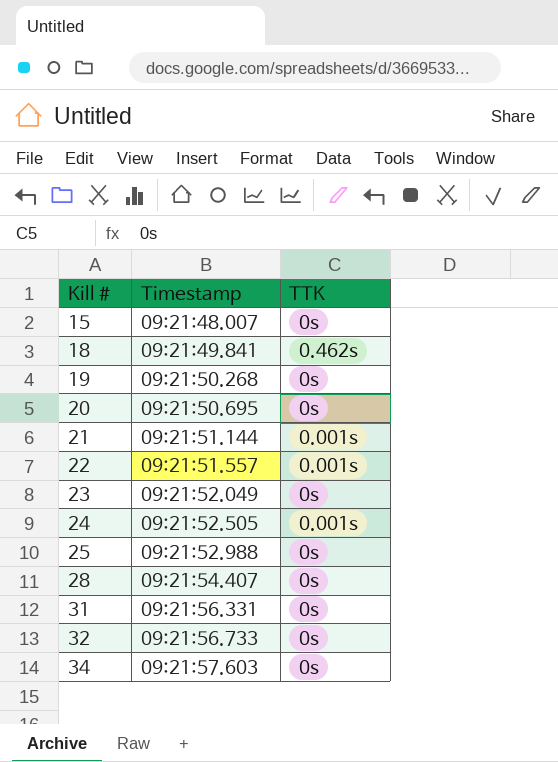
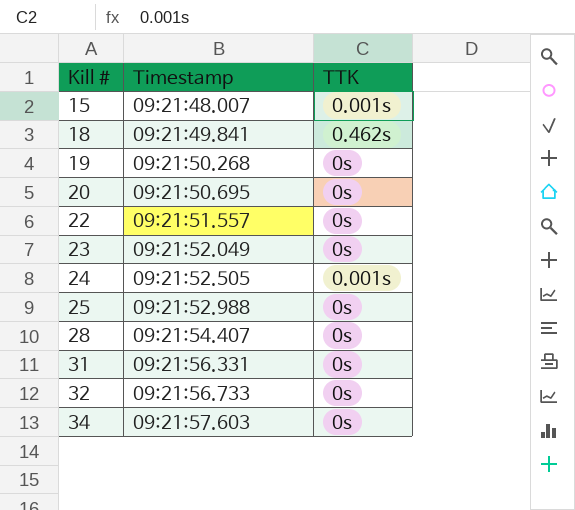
row 21: 09:21:51.144 | 0.001s -> none
15 | TTK: 0s -> 0.001s
22 | TTK: 0.001s -> 0s

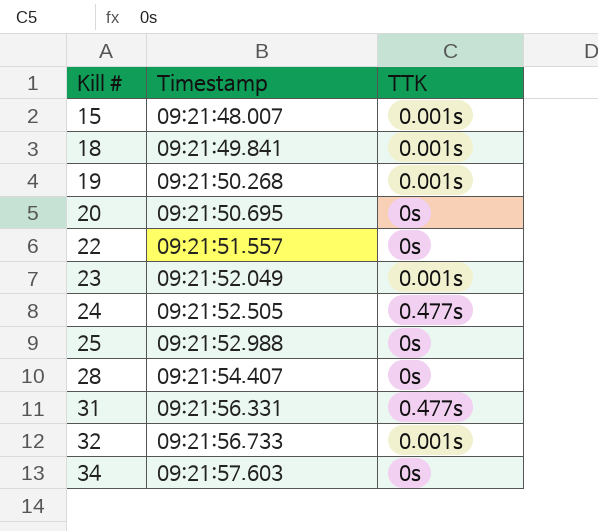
18 | TTK: 0.462s -> 0.001s
19 | TTK: 0s -> 0.001s
23 | TTK: 0s -> 0.001s
24 | TTK: 0.001s -> 0.477s
31 | TTK: 0s -> 0.477s
32 | TTK: 0s -> 0.001s

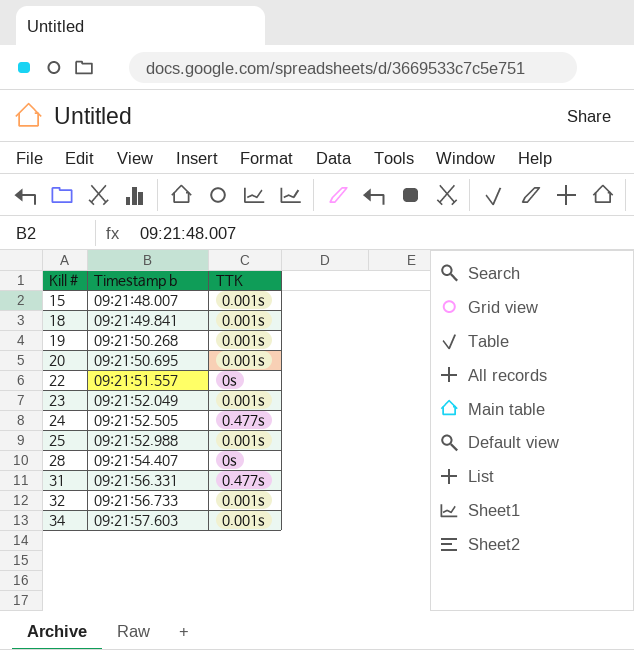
column name: Timestamp -> Timestamp b
20 | TTK: 0s -> 0.001s
25 | TTK: 0s -> 0.001s
34 | TTK: 0s -> 0.001s

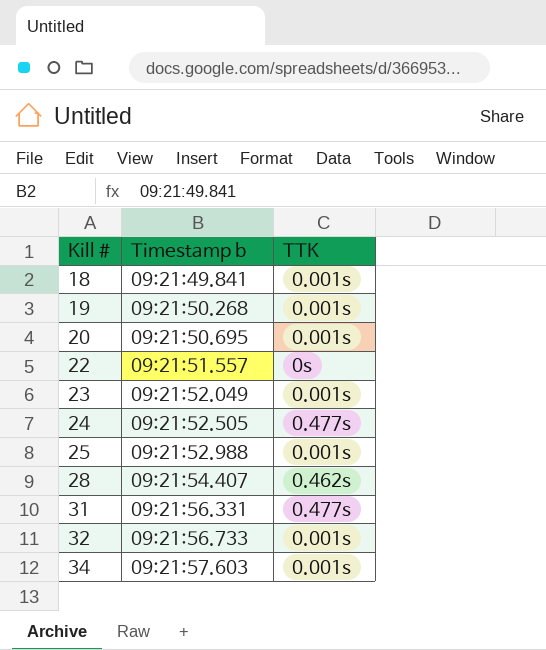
row 15: 09:21:48.007 | 0.001s -> none
28 | TTK: 0s -> 0.462s

